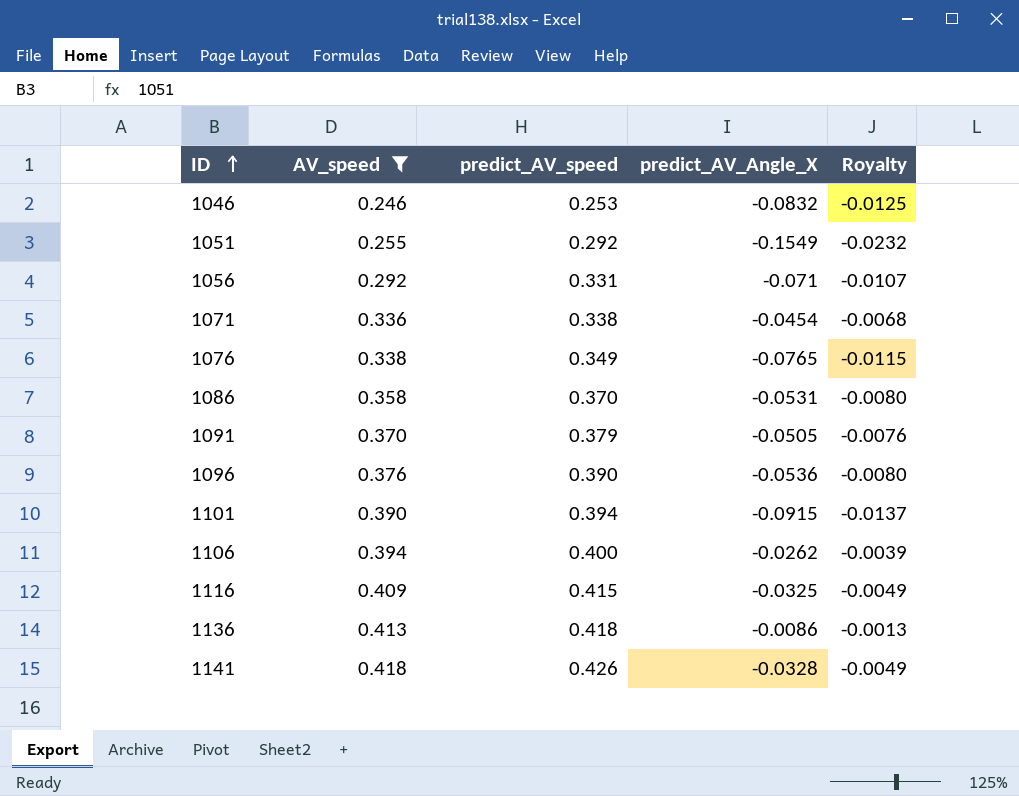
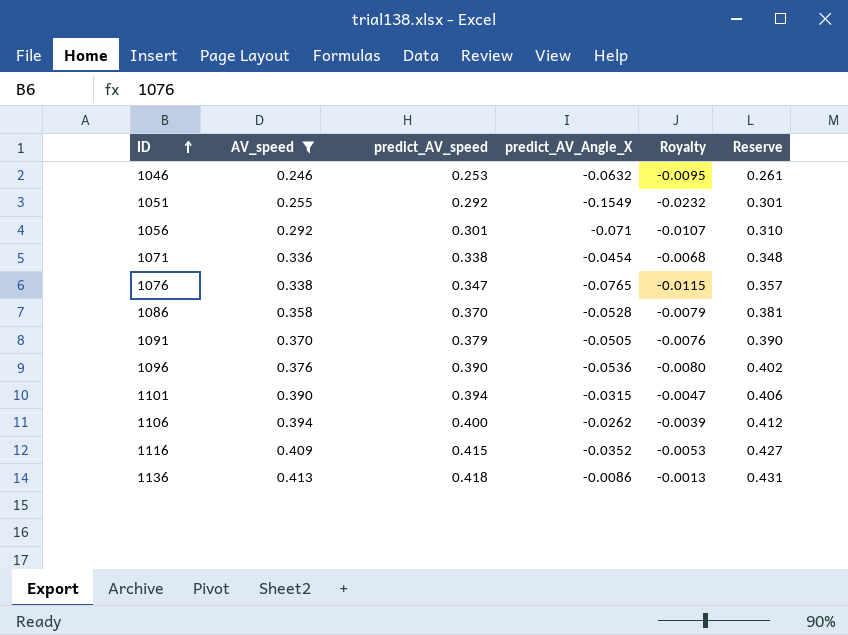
column Reserve | formula: none -> [predict_AV_speed] * 1.03
row 1141: 0.418 | 0.426 | -0.0328 | -0.0049 -> none
1046 | predict_AV_Angle_X: -0.0832 -> -0.0632
1046 | Royalty: -0.0125 -> -0.0095
1056 | predict_AV_speed: 0.331 -> 0.301
1076 | predict_AV_speed: 0.349 -> 0.347
1086 | predict_AV_Angle_X: -0.0531 -> -0.0528
1086 | Royalty: -0.0080 -> -0.0079
1101 | predict_AV_Angle_X: -0.0915 -> -0.0315
1101 | Royalty: -0.0137 -> -0.0047
1116 | predict_AV_Angle_X: -0.0325 -> -0.0352
1116 | Royalty: -0.0049 -> -0.0053

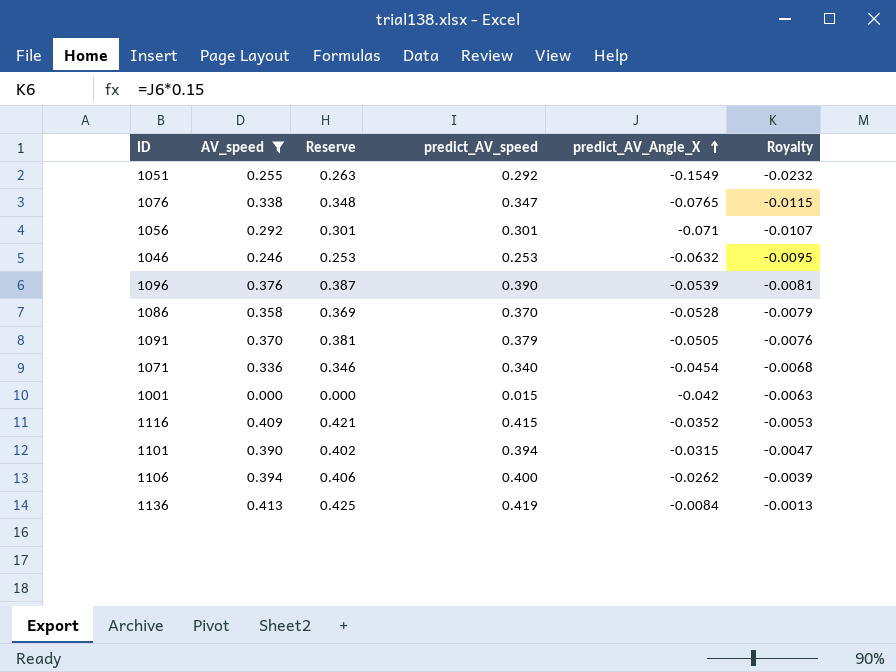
row order: ID ascending -> predict_AV_Angle_X ascending
column Reserve | formula: [predict_AV_speed] * 1.03 -> [AV_speed] * 1.03
column Reserve | position: 6 -> 3
1096 | predict_AV_Angle_X: -0.0536 -> -0.0539
1096 | Royalty: -0.0080 -> -0.0081
1071 | predict_AV_speed: 0.338 -> 0.340
row 1001: none -> 0.000 | 0.000 | 0.015 | -0.042 | -0.0063
1136 | predict_AV_speed: 0.418 -> 0.419
1136 | predict_AV_Angle_X: -0.0086 -> -0.0084

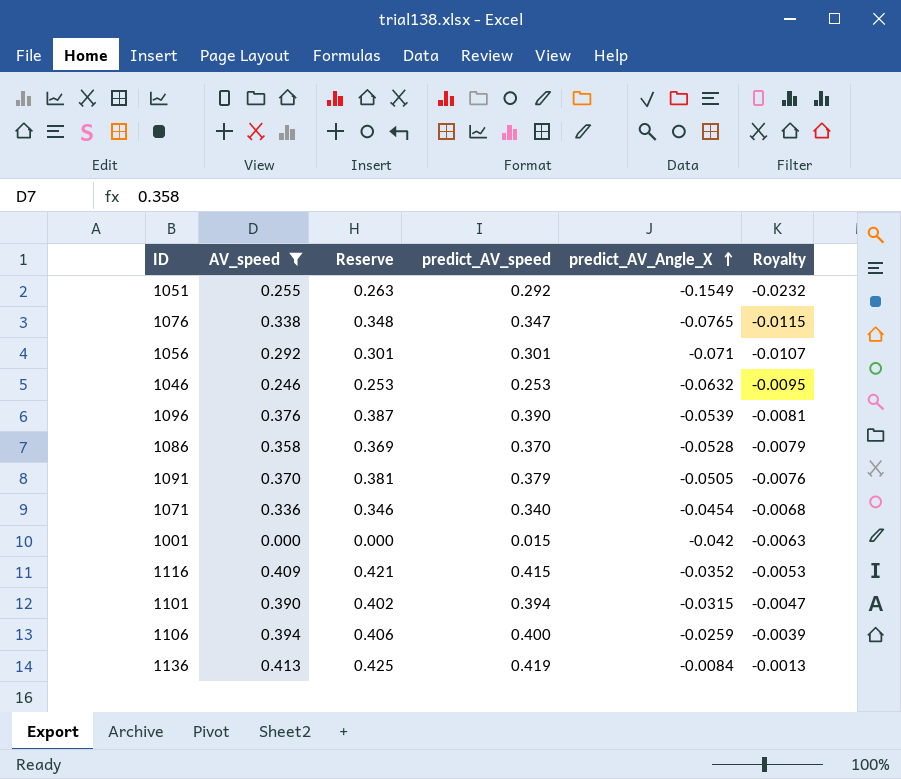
1106 | predict_AV_Angle_X: -0.0262 -> -0.0259

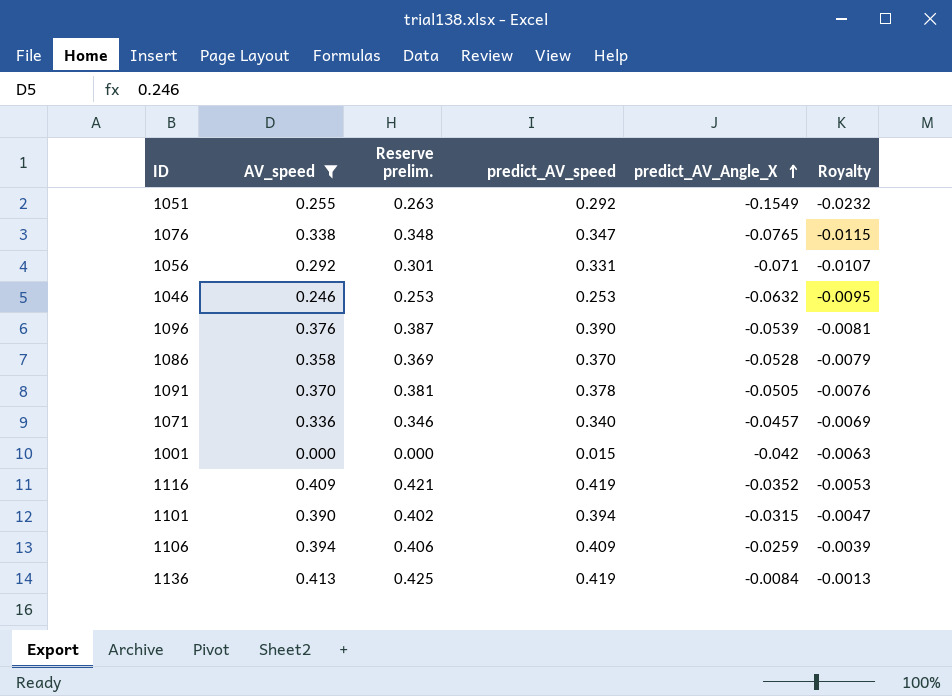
column name: Reserve -> Reserve prelim.
1056 | predict_AV_speed: 0.301 -> 0.331
1091 | predict_AV_speed: 0.379 -> 0.378
1071 | predict_AV_Angle_X: -0.0454 -> -0.0457
1071 | Royalty: -0.0068 -> -0.0069
1116 | predict_AV_speed: 0.415 -> 0.419
1106 | predict_AV_speed: 0.400 -> 0.409

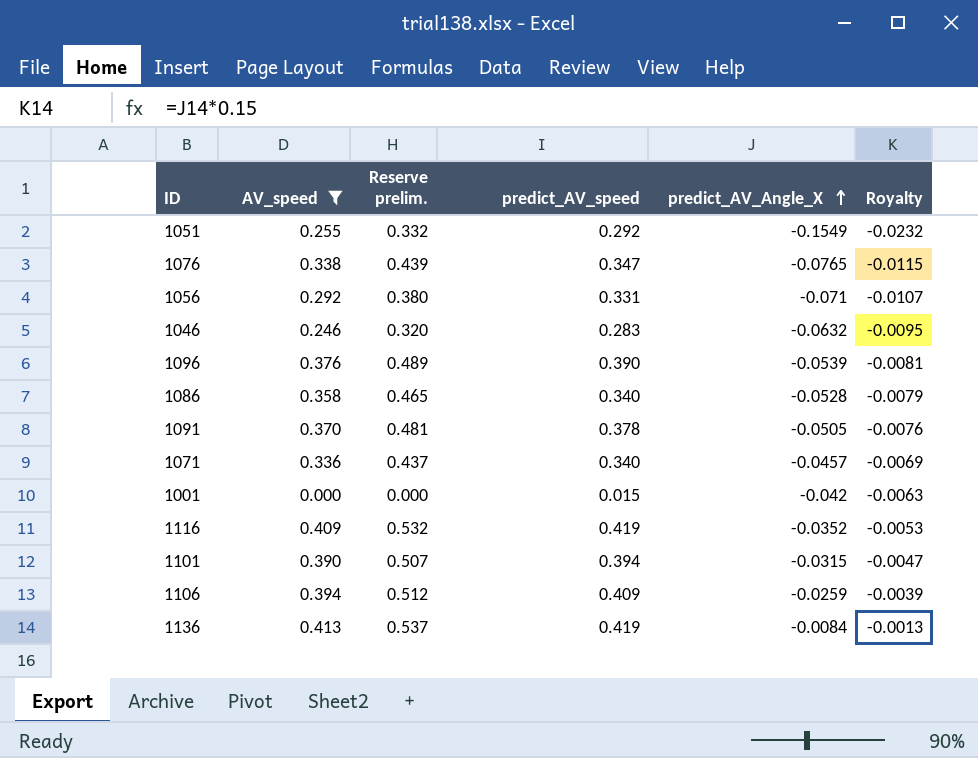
column Reserve prelim. | formula: [AV_speed] * 1.03 -> [AV_speed] * 1.3
1046 | predict_AV_speed: 0.253 -> 0.283
1086 | predict_AV_speed: 0.370 -> 0.340

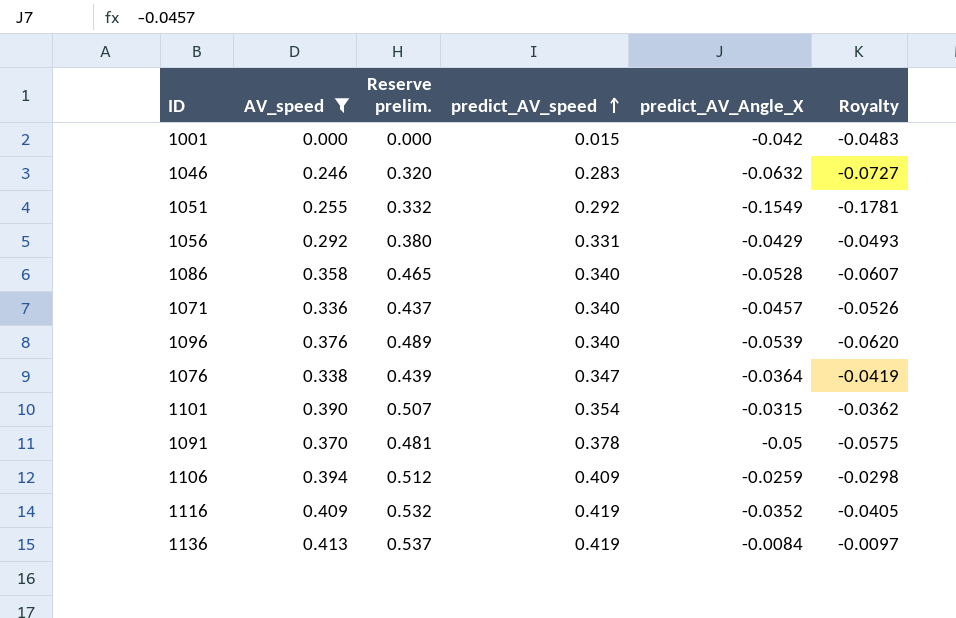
row order: predict_AV_Angle_X ascending -> predict_AV_speed ascending
column Royalty | formula: [predict_AV_Angle_X] * 0.15 -> [predict_AV_Angle_X] * 1.15
1056 | predict_AV_Angle_X: -0.071 -> -0.0429
1096 | predict_AV_speed: 0.390 -> 0.340
1076 | predict_AV_Angle_X: -0.0765 -> -0.0364
1101 | predict_AV_speed: 0.394 -> 0.354
1091 | predict_AV_Angle_X: -0.0505 -> -0.05

